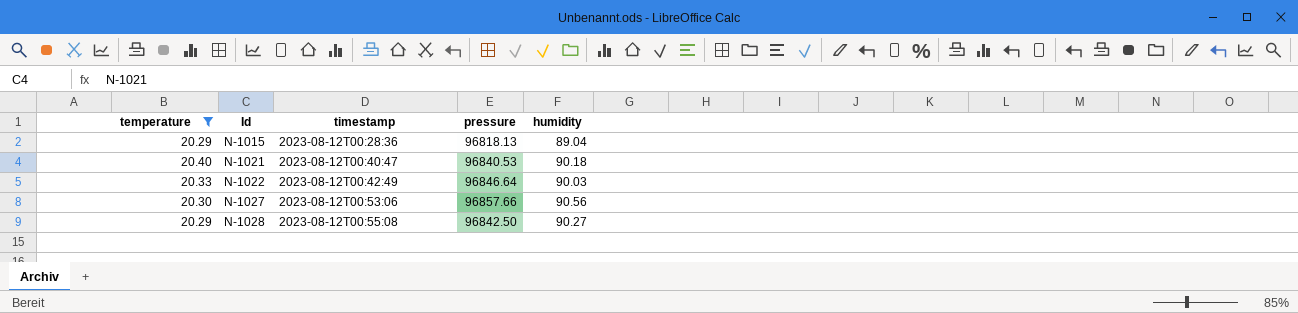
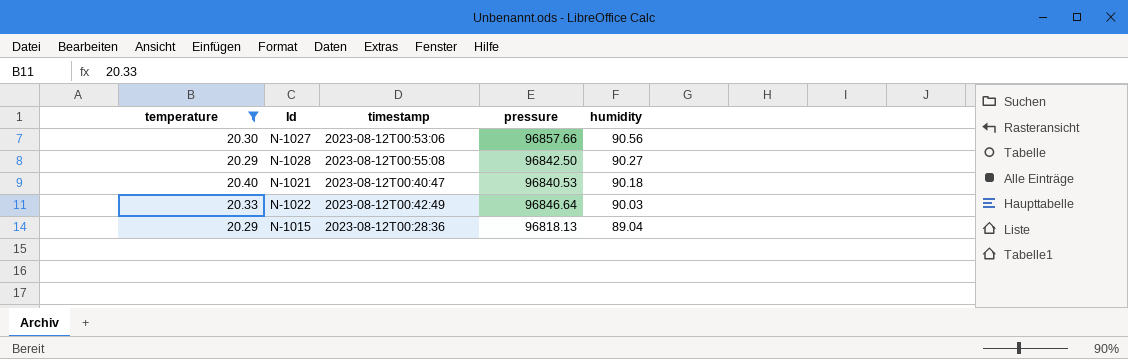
row order: Id ascending -> humidity descending

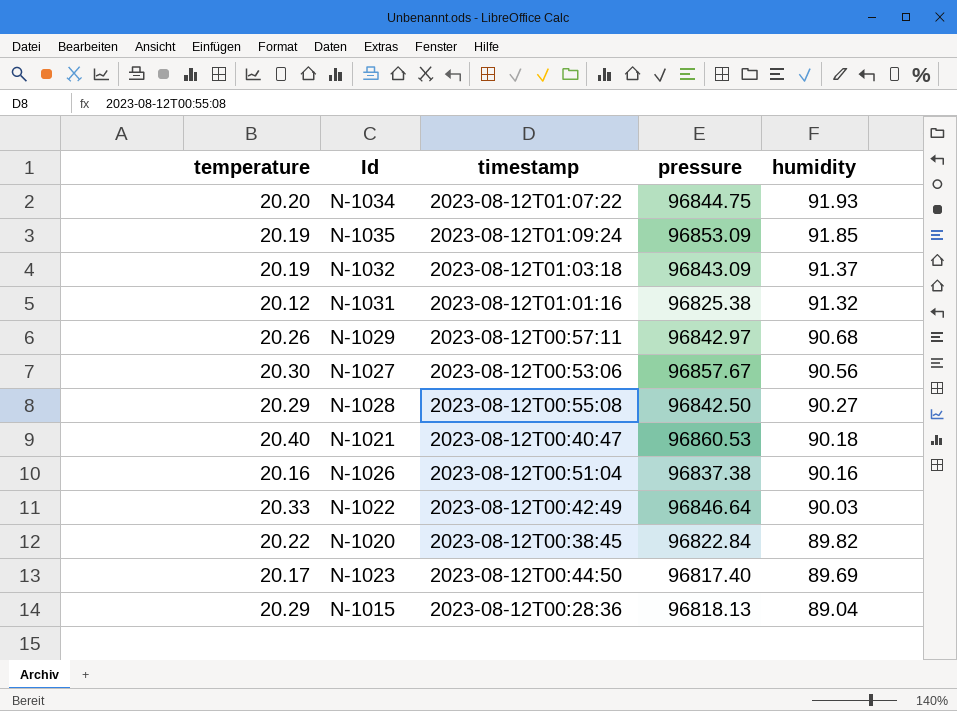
filter: temperature >= 20.29 -> none
N-1027 | pressure: 96857.66 -> 96857.67
N-1021 | pressure: 96840.53 -> 96860.53

